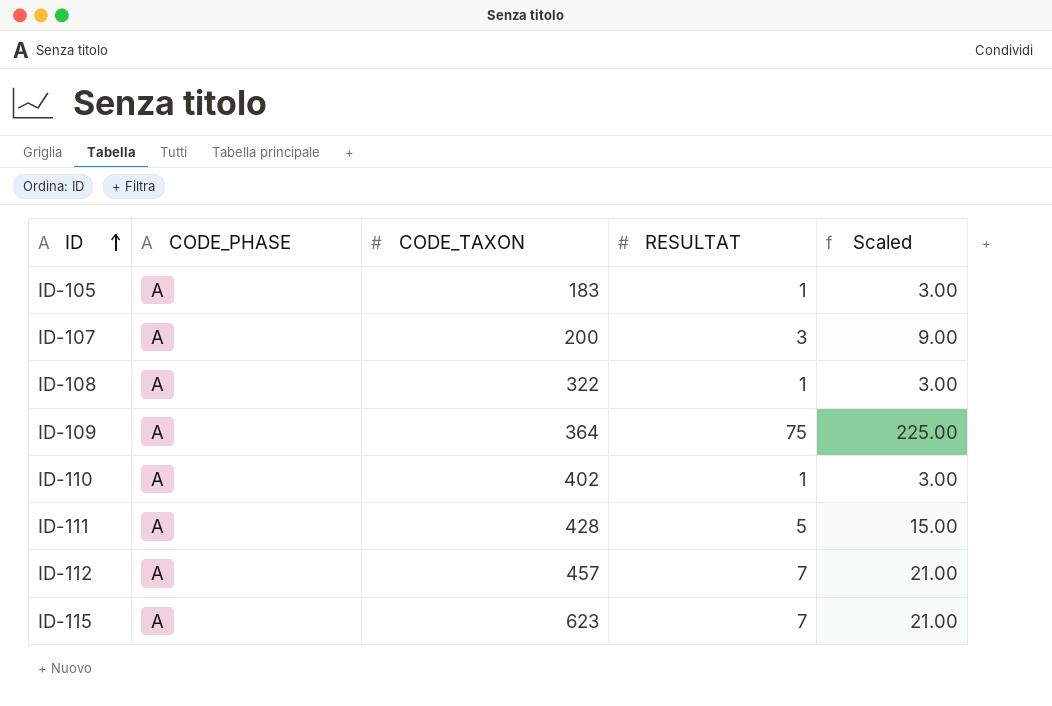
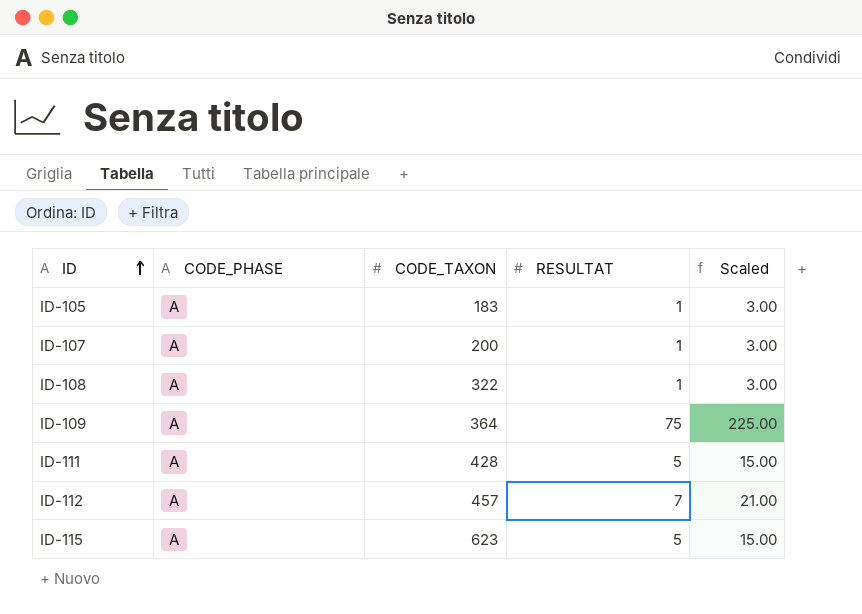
row ID-110: A | 402 | 1 | 3.00 -> none
ID-107 | RESULTAT: 3 -> 1
ID-107 | Scaled: 9.00 -> 3.00
ID-115 | RESULTAT: 7 -> 5
ID-115 | Scaled: 21.00 -> 15.00

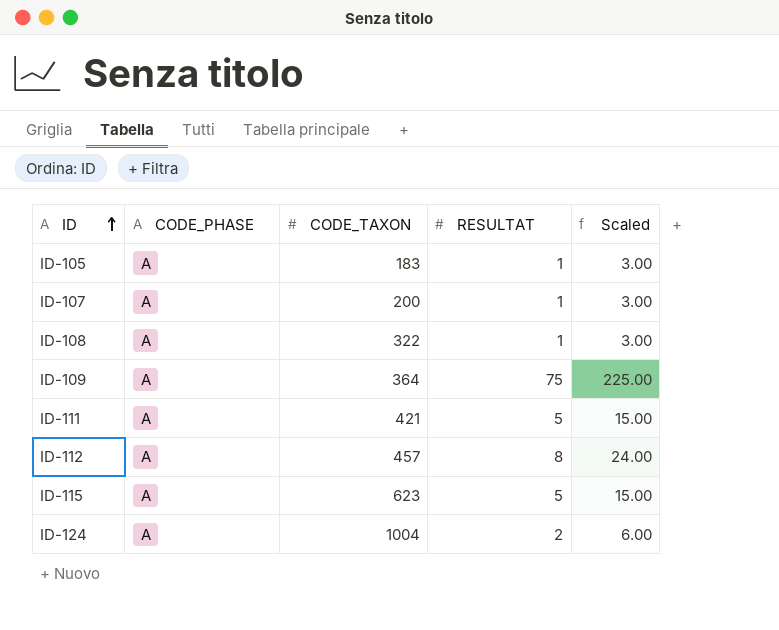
ID-111 | CODE_TAXON: 428 -> 421
ID-112 | RESULTAT: 7 -> 8
ID-112 | Scaled: 21.00 -> 24.00
row ID-124: none -> A | 1004 | 2 | 6.00

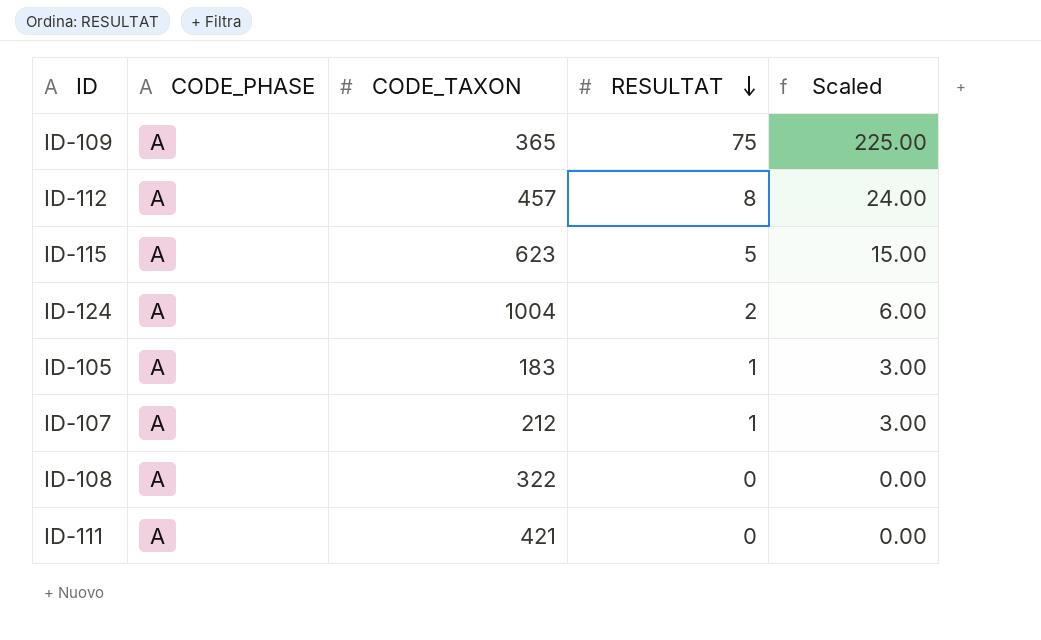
row order: ID ascending -> RESULTAT descending
ID-109 | CODE_TAXON: 364 -> 365
ID-107 | CODE_TAXON: 200 -> 212
ID-108 | RESULTAT: 1 -> 0
ID-108 | Scaled: 3.00 -> 0.00
ID-111 | RESULTAT: 5 -> 0
ID-111 | Scaled: 15.00 -> 0.00

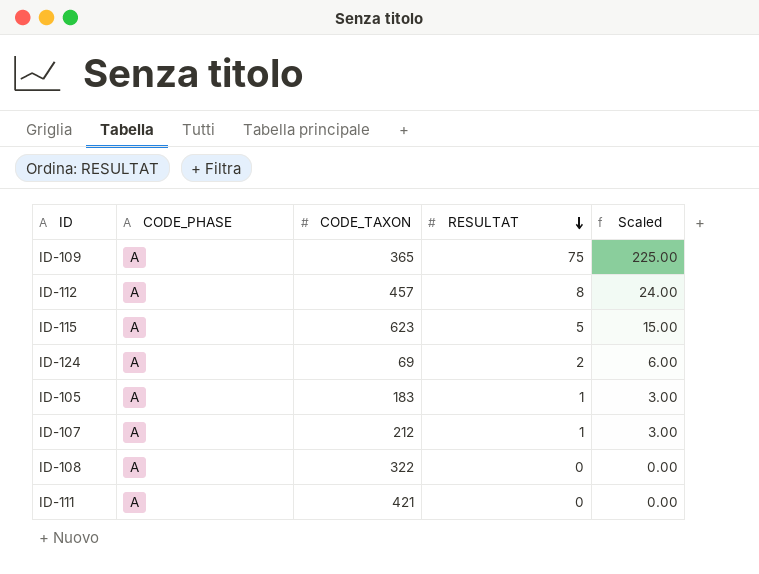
ID-124 | CODE_TAXON: 1004 -> 69

